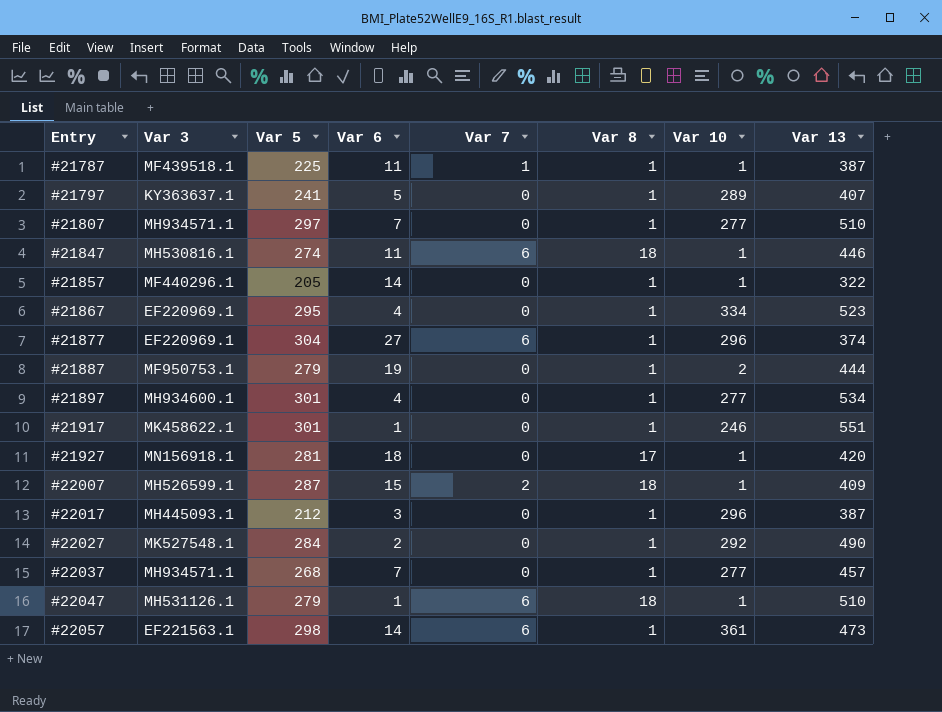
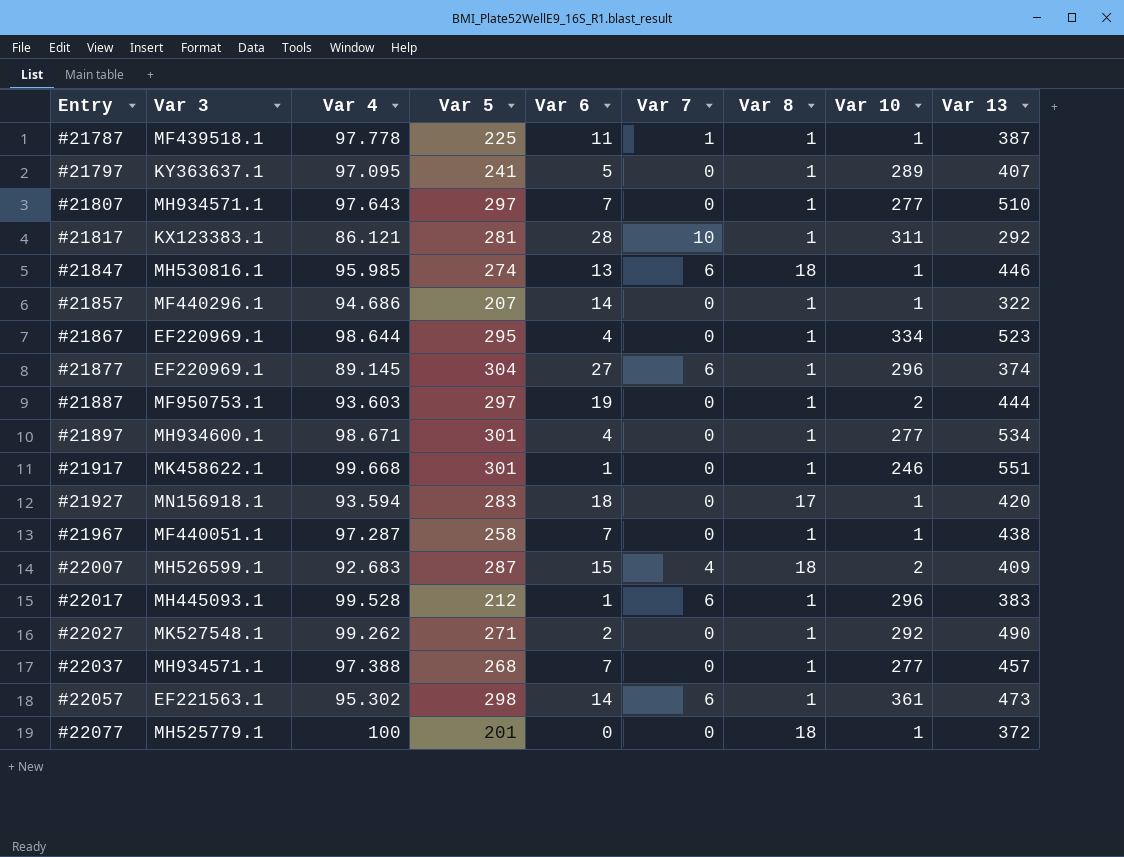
column Var 4 | position: none -> 3
row #22047: MH531126.1 | 279 | 1 | 6 | 18 | 1 | 510 -> none
row #21817: none -> KX123383.1 | 86.121 | 281 | 28 | 10 | 1 | 311 | 292
#21847 | Var 6: 11 -> 13
#21857 | Var 5: 205 -> 207
#21887 | Var 5: 279 -> 297
#21927 | Var 5: 281 -> 283
row #21967: none -> MF440051.1 | 97.287 | 258 | 7 | 0 | 1 | 1 | 438
#22007 | Var 7: 2 -> 4
#22007 | Var 10: 1 -> 2
#22017 | Var 6: 3 -> 1
#22017 | Var 7: 0 -> 6
#22017 | Var 13: 387 -> 383
#22027 | Var 5: 284 -> 271
row #22077: none -> MH525779.1 | 100 | 201 | 0 | 0 | 18 | 1 | 372

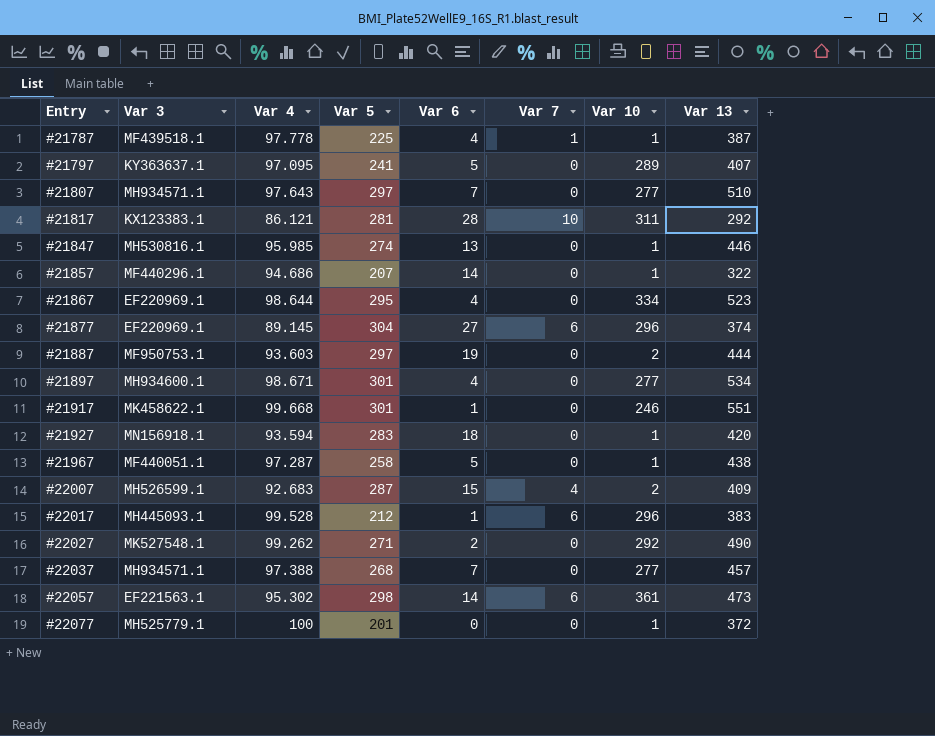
column Var 8 | position: 7 -> none
#21787 | Var 6: 11 -> 4
#21847 | Var 7: 6 -> 0
#21967 | Var 6: 7 -> 5

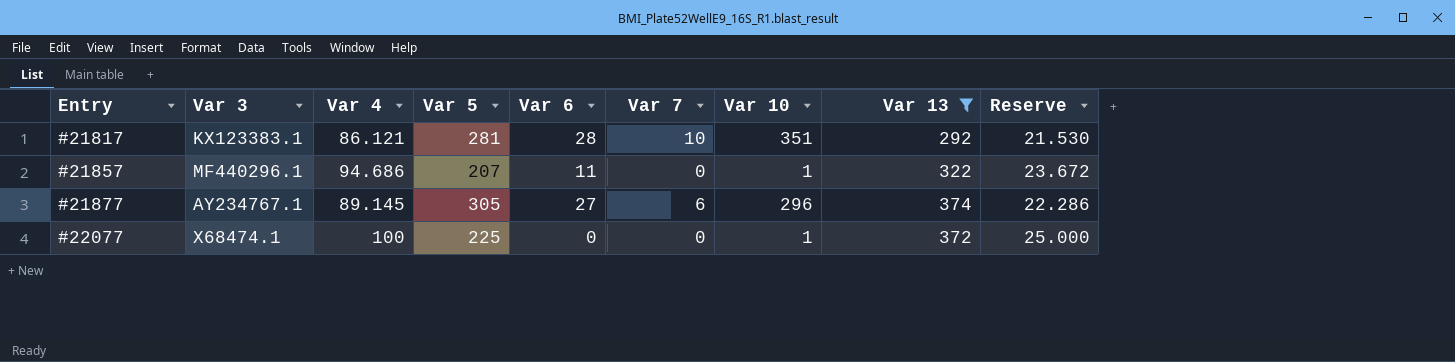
filter: none -> Var 13 <= 374
column Reserve | formula: none -> [Var 4] * 0.25
#21817 | Var 10: 311 -> 351
#21857 | Var 6: 14 -> 11
#21877 | Var 3: EF220969.1 -> AY234767.1
#21877 | Var 5: 304 -> 305
#22077 | Var 3: MH525779.1 -> X68474.1
#22077 | Var 5: 201 -> 225

